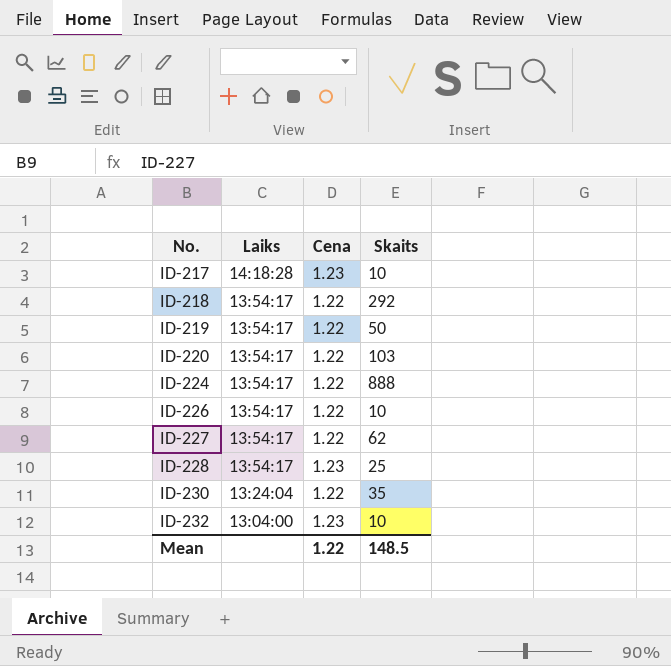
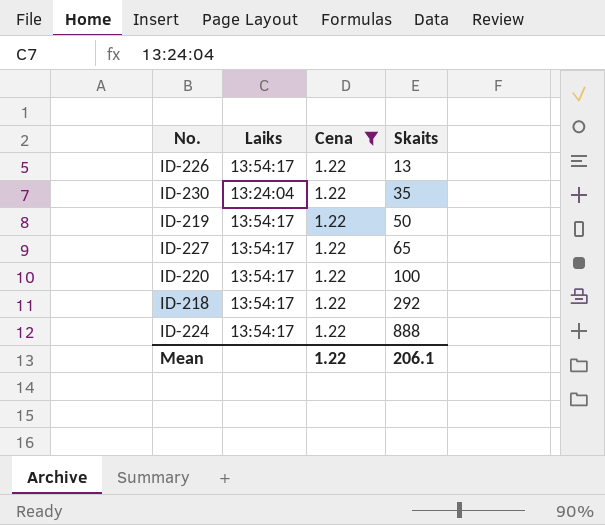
filter: none -> Cena = 1.22
row order: No. ascending -> Skaits ascending
ID-226 | Skaits: 10 -> 13
ID-227 | Skaits: 62 -> 65
ID-220 | Skaits: 103 -> 100
Mean | Skaits: 148.5 -> 206.1

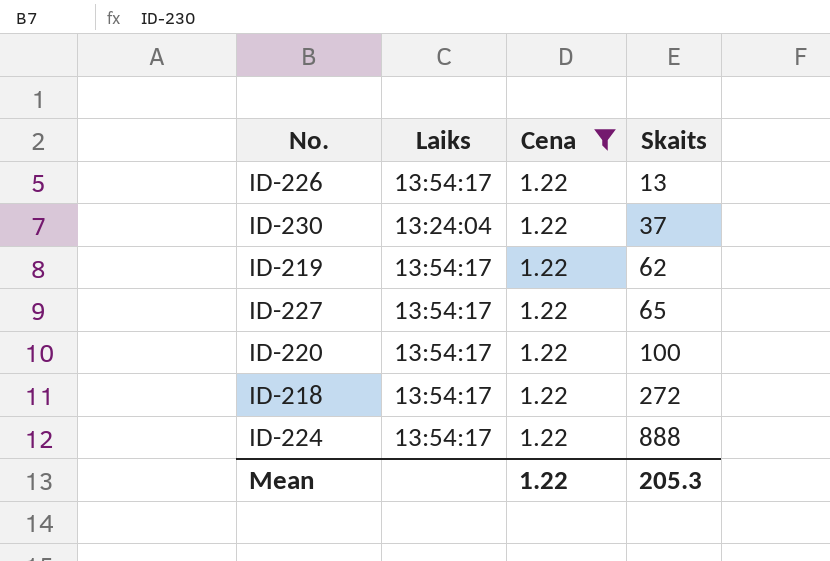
ID-230 | Skaits: 35 -> 37
ID-219 | Skaits: 50 -> 62
ID-218 | Skaits: 292 -> 272
Mean | Skaits: 206.1 -> 205.3

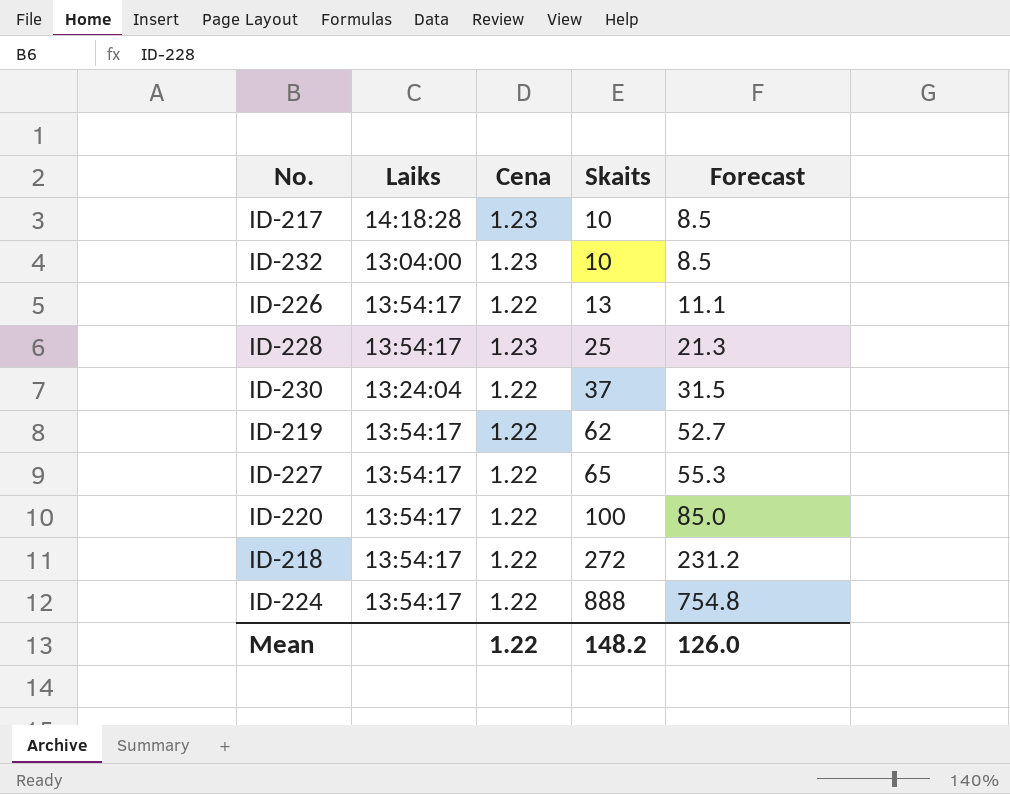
filter: Cena = 1.22 -> none
column Forecast | formula: none -> [Skaits] * 0.85
Mean | Skaits: 205.3 -> 148.2

